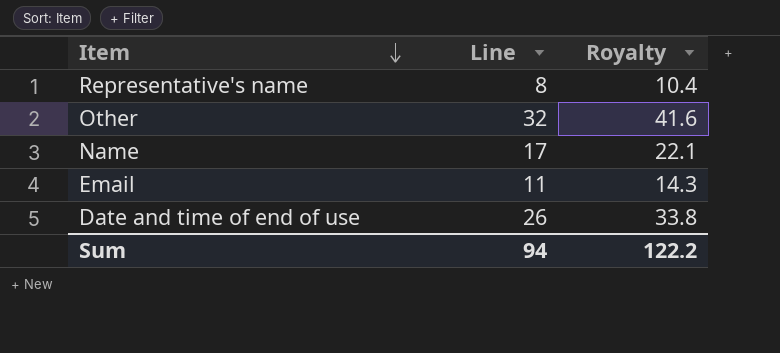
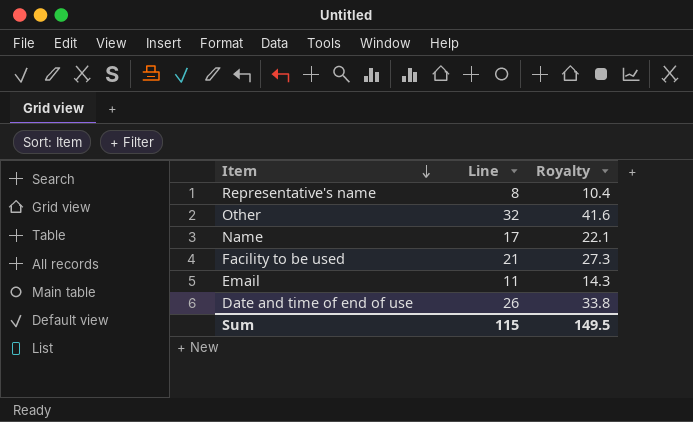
row Facility to be used: none -> 21 | 27.3
Sum | Line: 94 -> 115
Sum | Royalty: 122.2 -> 149.5

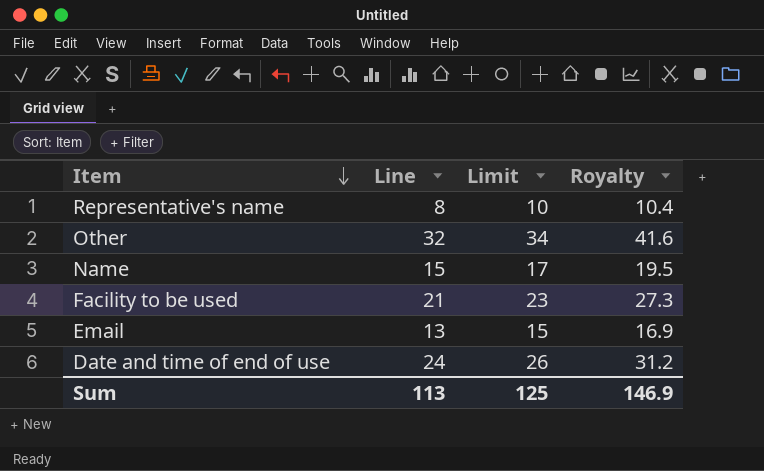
column Limit | formula: none -> [Line] + 2
Name | Line: 17 -> 15
Name | Royalty: 22.1 -> 19.5
Email | Line: 11 -> 13
Email | Royalty: 14.3 -> 16.9
Date and time of end of use | Line: 26 -> 24
Date and time of end of use | Royalty: 33.8 -> 31.2
Sum | Line: 115 -> 113
Sum | Royalty: 149.5 -> 146.9

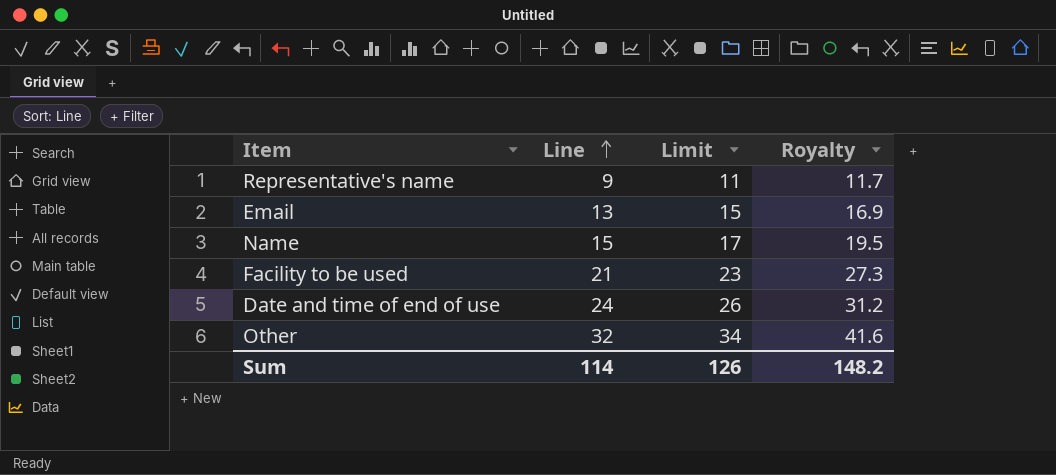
row order: Item descending -> Line ascending
Representative's name | Line: 8 -> 9
Representative's name | Limit: 10 -> 11
Representative's name | Royalty: 10.4 -> 11.7
Sum | Line: 113 -> 114
Sum | Limit: 125 -> 126
Sum | Royalty: 146.9 -> 148.2

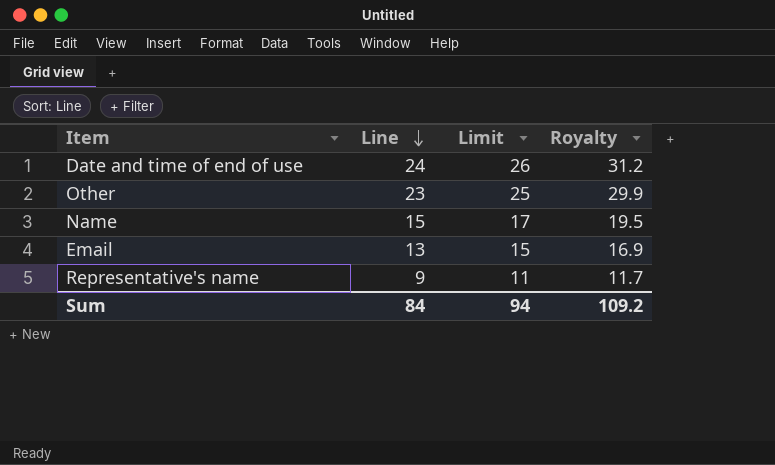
row order: Line ascending -> Line descending
row Facility to be used: 21 | 23 | 27.3 -> none
Other | Line: 32 -> 23
Other | Limit: 34 -> 25
Other | Royalty: 41.6 -> 29.9
Sum | Line: 114 -> 84
Sum | Limit: 126 -> 94
Sum | Royalty: 148.2 -> 109.2

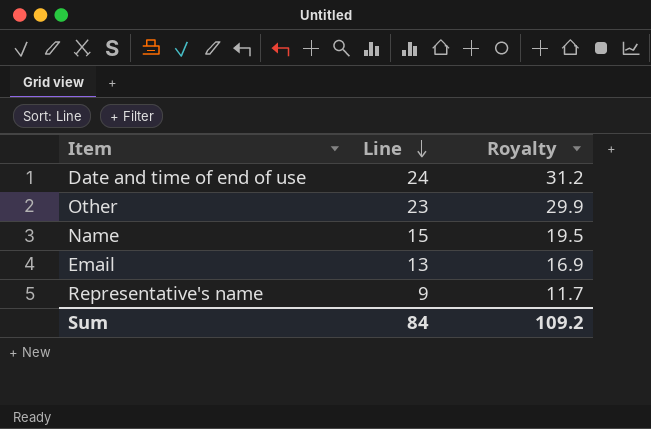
column Limit | formula: [Line] + 2 -> none

